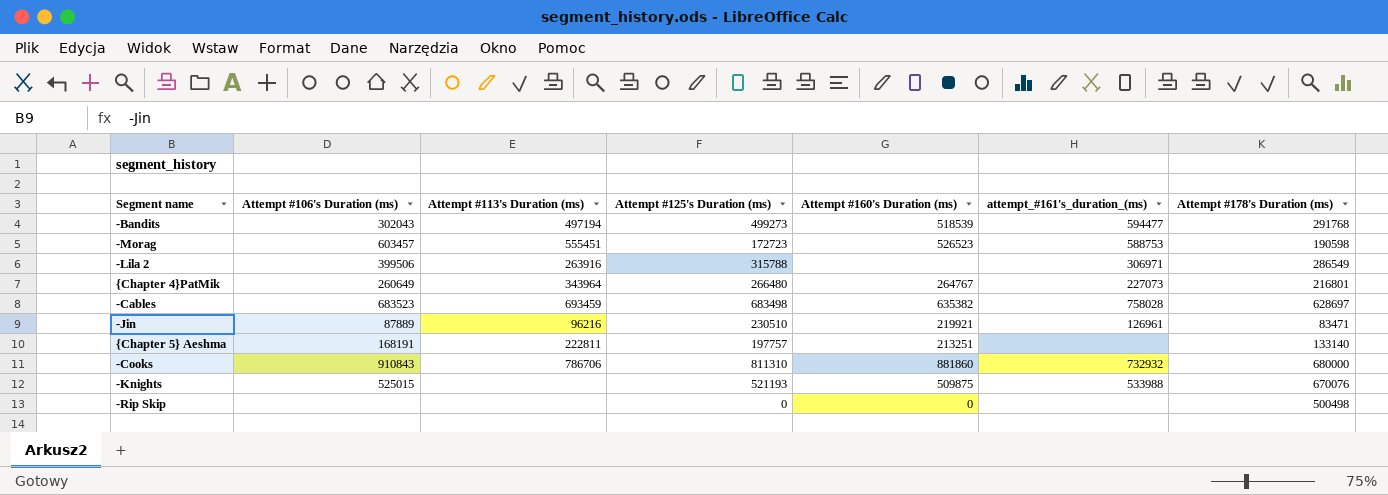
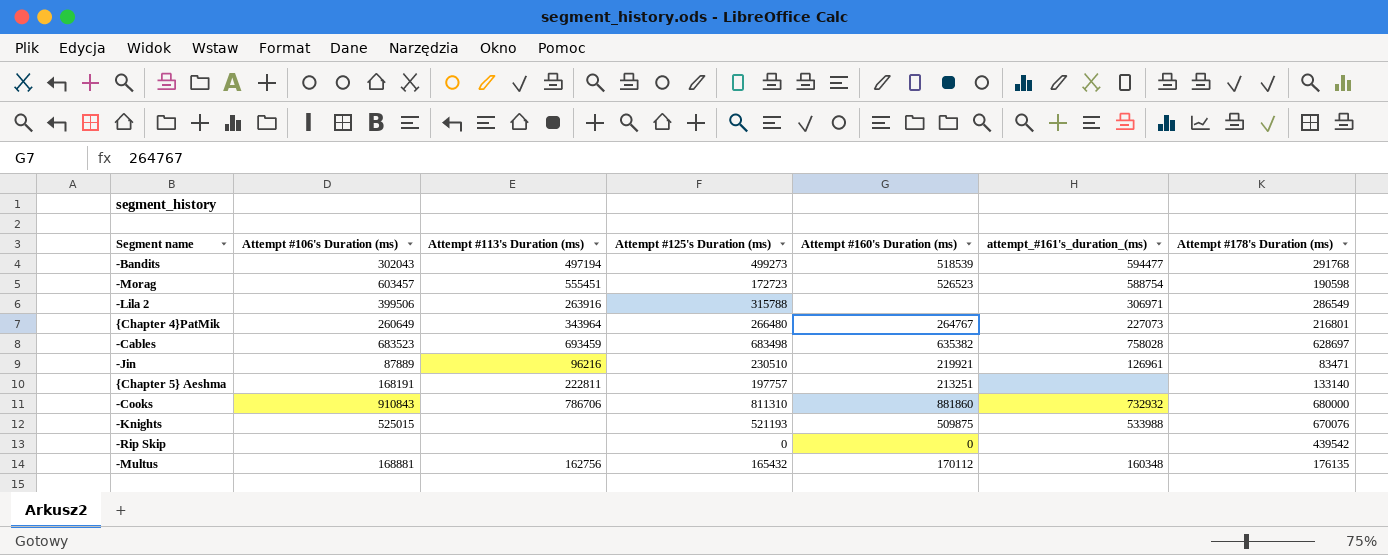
-Morag | attempt_#161's_duration_(ms): 588753 -> 588754
-Rip Skip | Attempt #178's Duration (ms): 500498 -> 439542
row -Multus: none -> 168881 | 162756 | 165432 | 170112 | 160348 | 176135

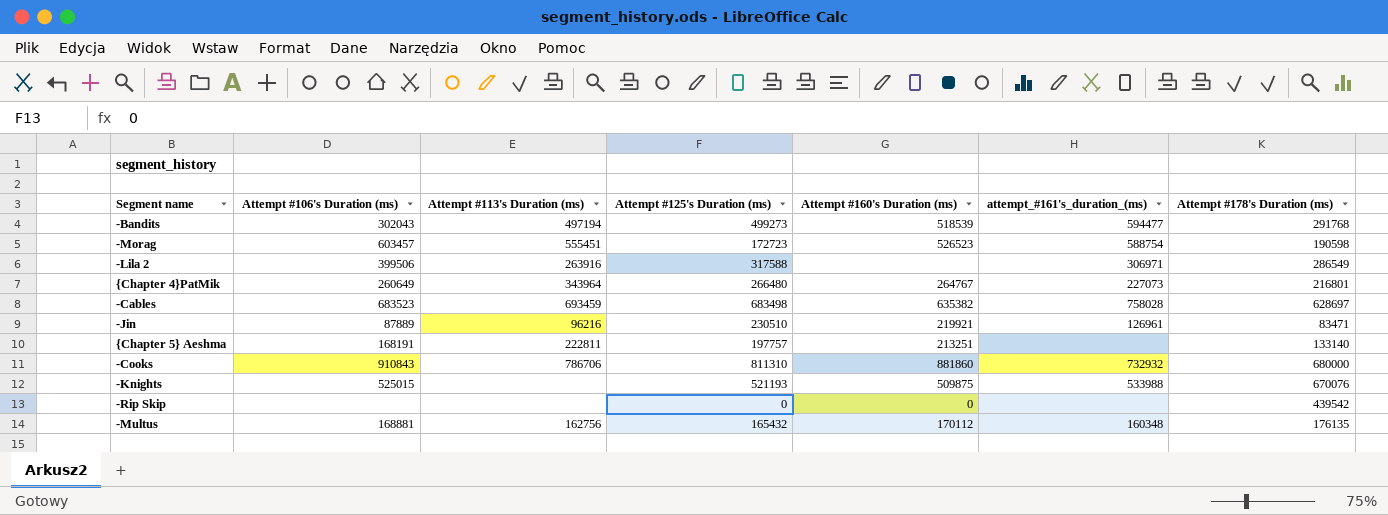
-Lila 2 | Attempt #125's Duration (ms): 315788 -> 317588

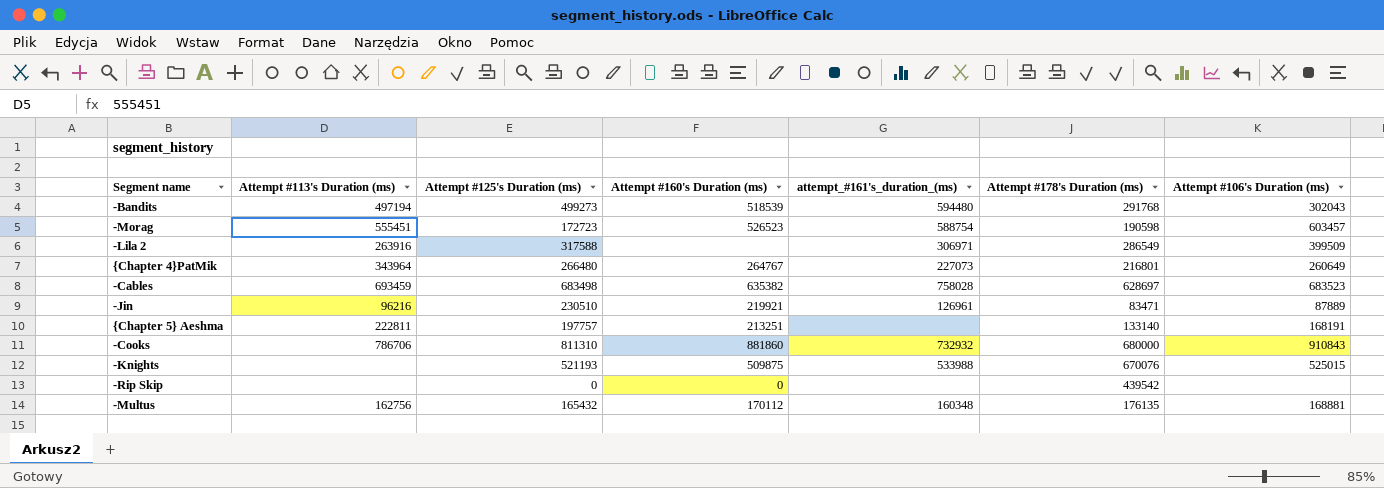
column Attempt #106's Duration (ms) | position: 2 -> 7
-Bandits | attempt_#161's_duration_(ms): 594477 -> 594480
-Lila 2 | Attempt #106's Duration (ms): 399506 -> 399509

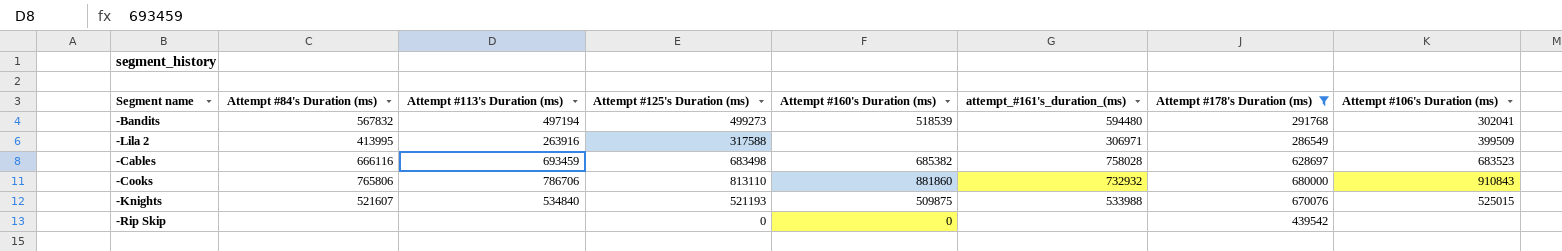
filter: none -> Attempt #178's Duration (ms) >= 286549
column Attempt #84's Duration (ms) | position: none -> 2
-Bandits | Attempt #106's Duration (ms): 302043 -> 302041
-Cables | Attempt #160's Duration (ms): 635382 -> 685382
-Cooks | Attempt #125's Duration (ms): 811310 -> 813110
-Knights | Attempt #113's Duration (ms): none -> 534840

